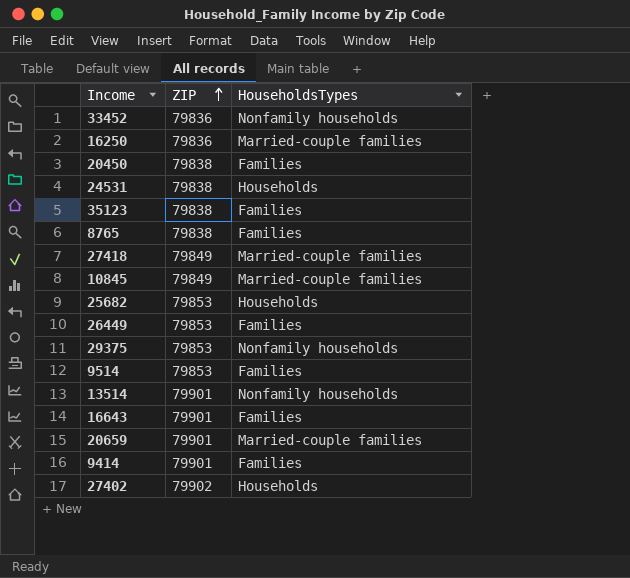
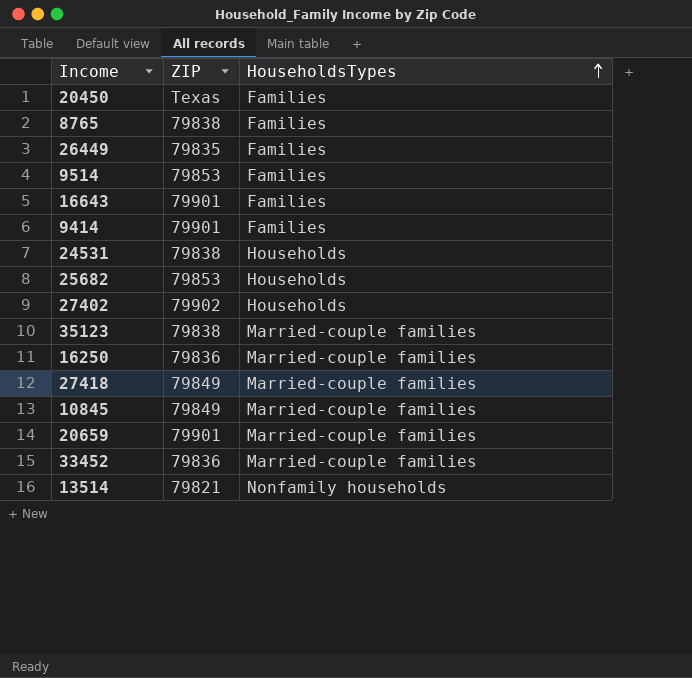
row order: ZIP ascending -> HouseholdsTypes ascending
row 29375: 79853 | Nonfamily households -> none
20450 | ZIP: 79838 -> Texas
26449 | ZIP: 79853 -> 79835
35123 | HouseholdsTypes: Families -> Married-couple families
33452 | HouseholdsTypes: Nonfamily households -> Married-couple families
13514 | ZIP: 79901 -> 79821

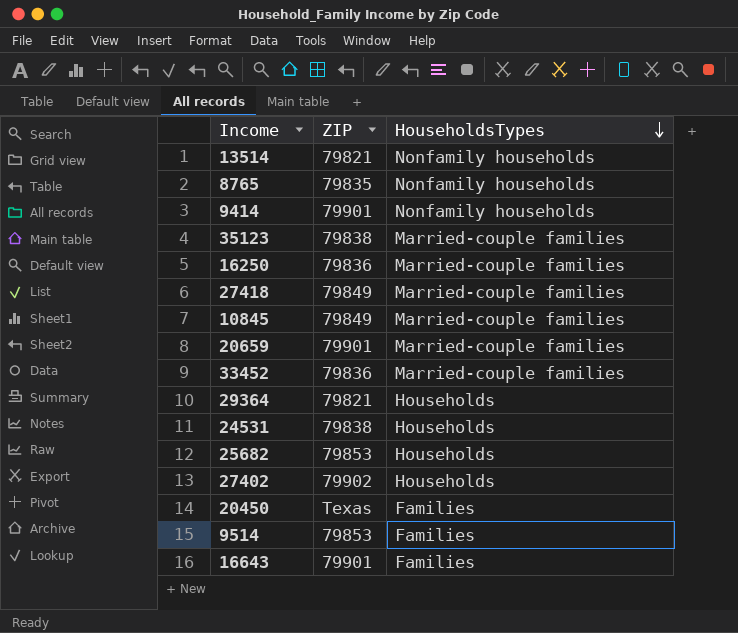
row order: HouseholdsTypes ascending -> HouseholdsTypes descending
row 26449: 79835 | Families -> none
8765 | ZIP: 79838 -> 79835
8765 | HouseholdsTypes: Families -> Nonfamily households
9414 | HouseholdsTypes: Families -> Nonfamily households
row 29364: none -> 79821 | Households

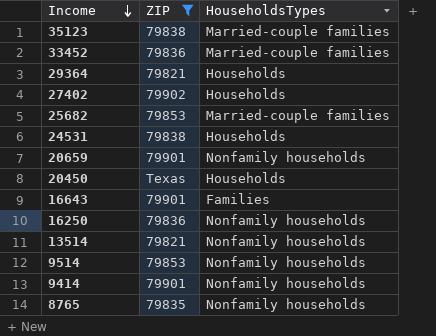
filter: none -> ZIP != 79849
row order: HouseholdsTypes descending -> Income descending
25682 | HouseholdsTypes: Households -> Married-couple families
20659 | HouseholdsTypes: Married-couple families -> Nonfamily households
20450 | HouseholdsTypes: Families -> Households
16250 | HouseholdsTypes: Married-couple families -> Nonfamily households
9514 | HouseholdsTypes: Families -> Nonfamily households

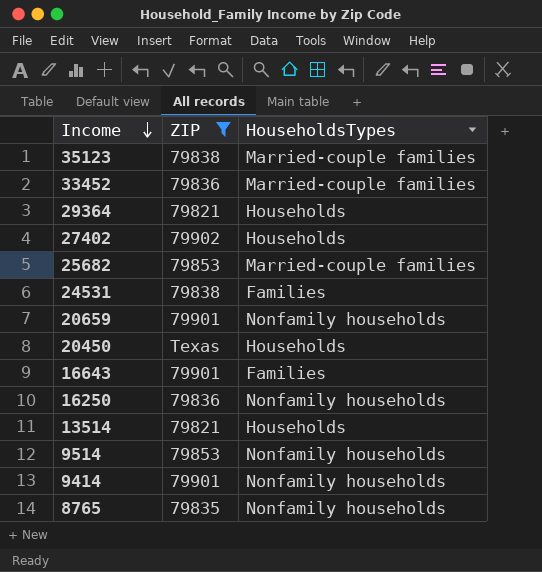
24531 | HouseholdsTypes: Households -> Families
13514 | HouseholdsTypes: Nonfamily households -> Households

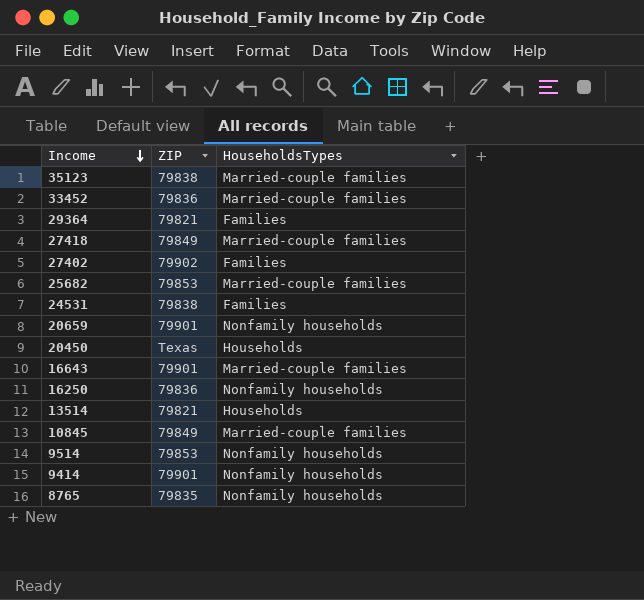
filter: ZIP != 79849 -> none
29364 | HouseholdsTypes: Households -> Families
27402 | HouseholdsTypes: Households -> Families
16643 | HouseholdsTypes: Families -> Married-couple families

